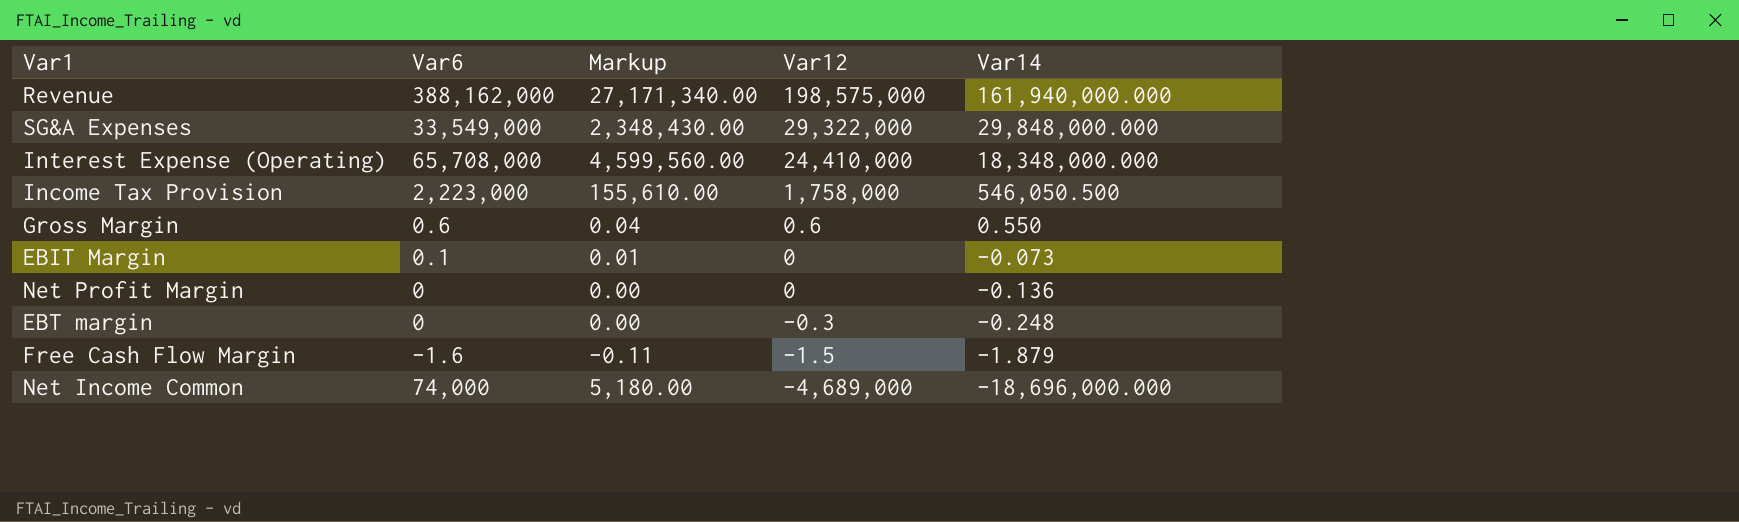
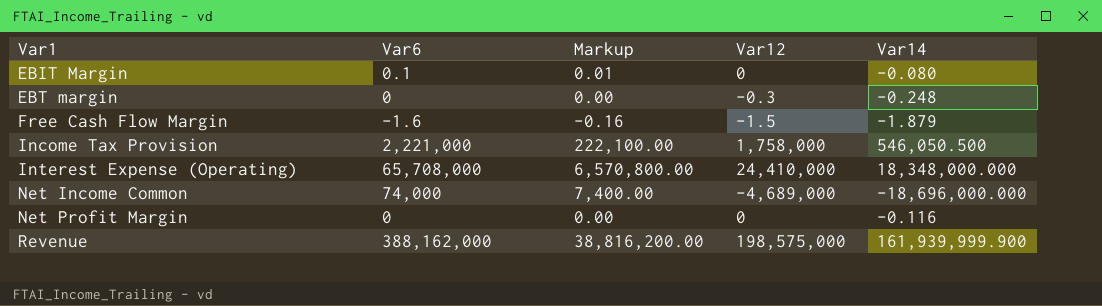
row order: Var12 descending -> Var1 ascending
column Markup | formula: [Var6] * 0.07 -> [Var6] * 0.1
row SG&A Expenses: 33,549,000 | 2,348,430.00 | 29,322,000 | 29,848,000.000 -> none
row Gross Margin: 0.6 | 0.04 | 0.6 | 0.550 -> none
EBIT Margin | Var14: -0.073 -> -0.080
Income Tax Provision | Var6: 2,223,000 -> 2,221,000
Net Profit Margin | Var14: -0.136 -> -0.116
Revenue | Var14: 161,940,000.000 -> 161,939,999.900

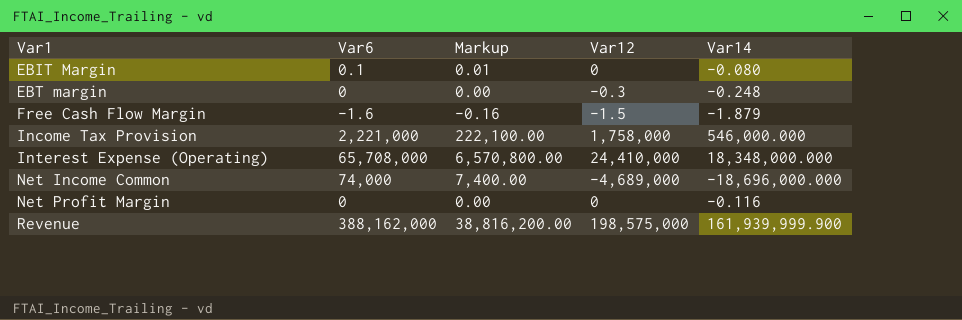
Income Tax Provision | Var14: 546,050.500 -> 546,000.000

